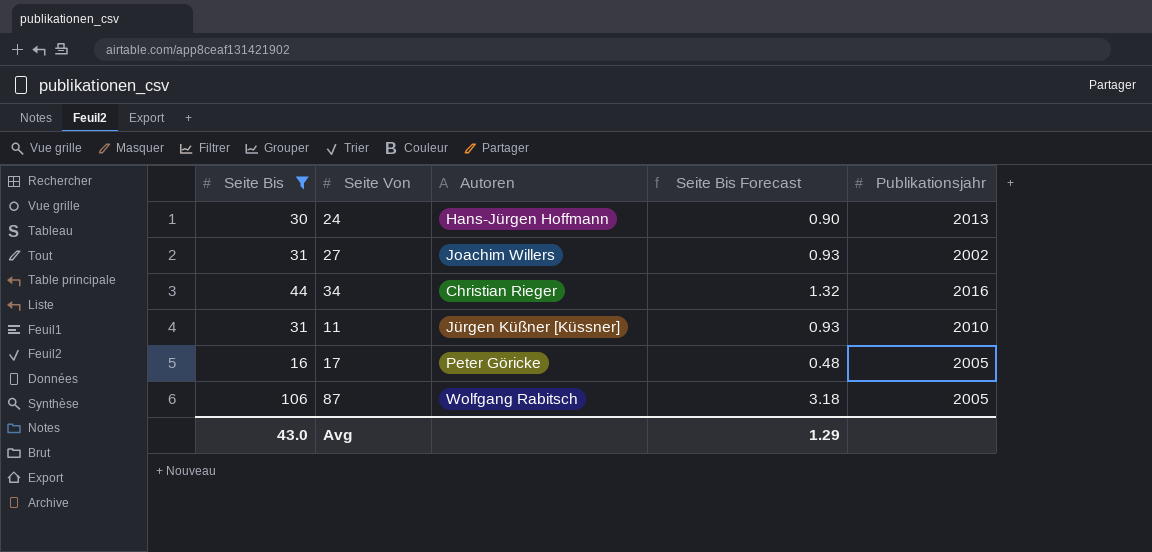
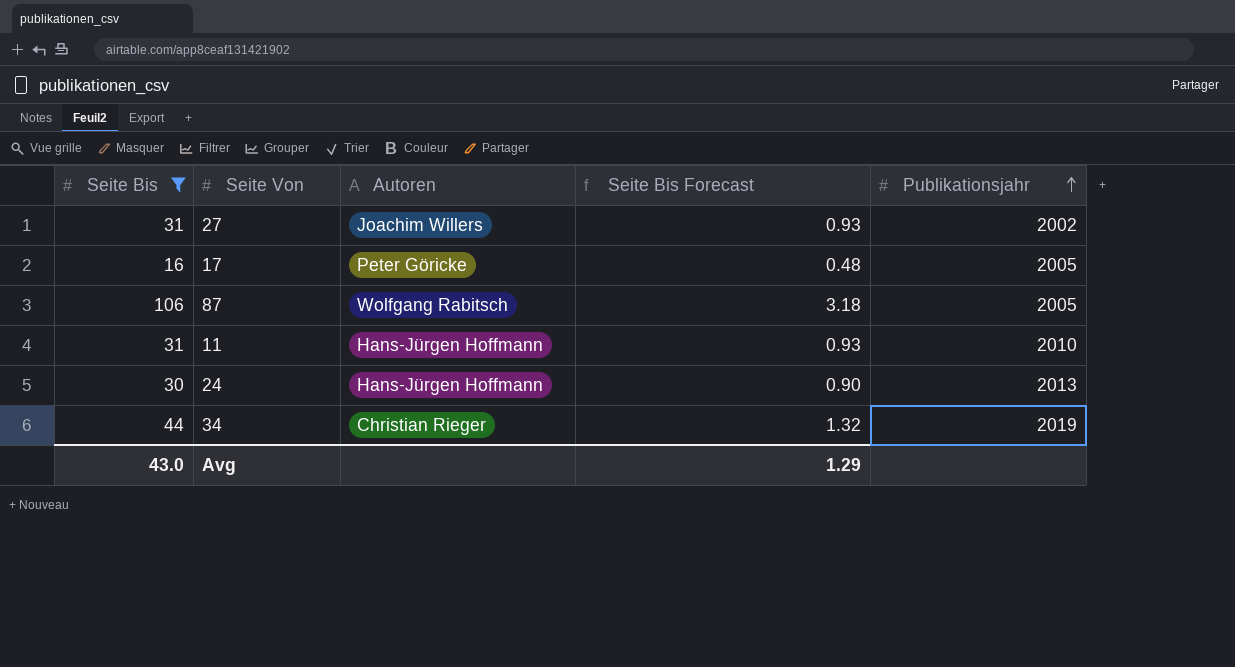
row order: none -> Publikationsjahr ascending
11 | Autoren: Jürgen Küßner [Küssner] -> Hans-Jürgen Hoffmann
34 | Publikationsjahr: 2016 -> 2019

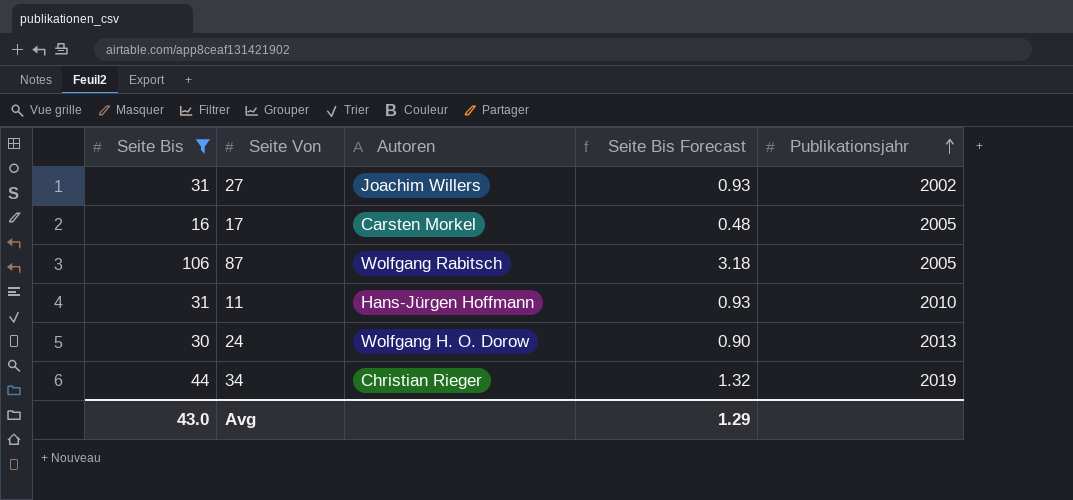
17 | Autoren: Peter Göricke -> Carsten Morkel
24 | Autoren: Hans-Jürgen Hoffmann -> Wolfgang H. O. Dorow

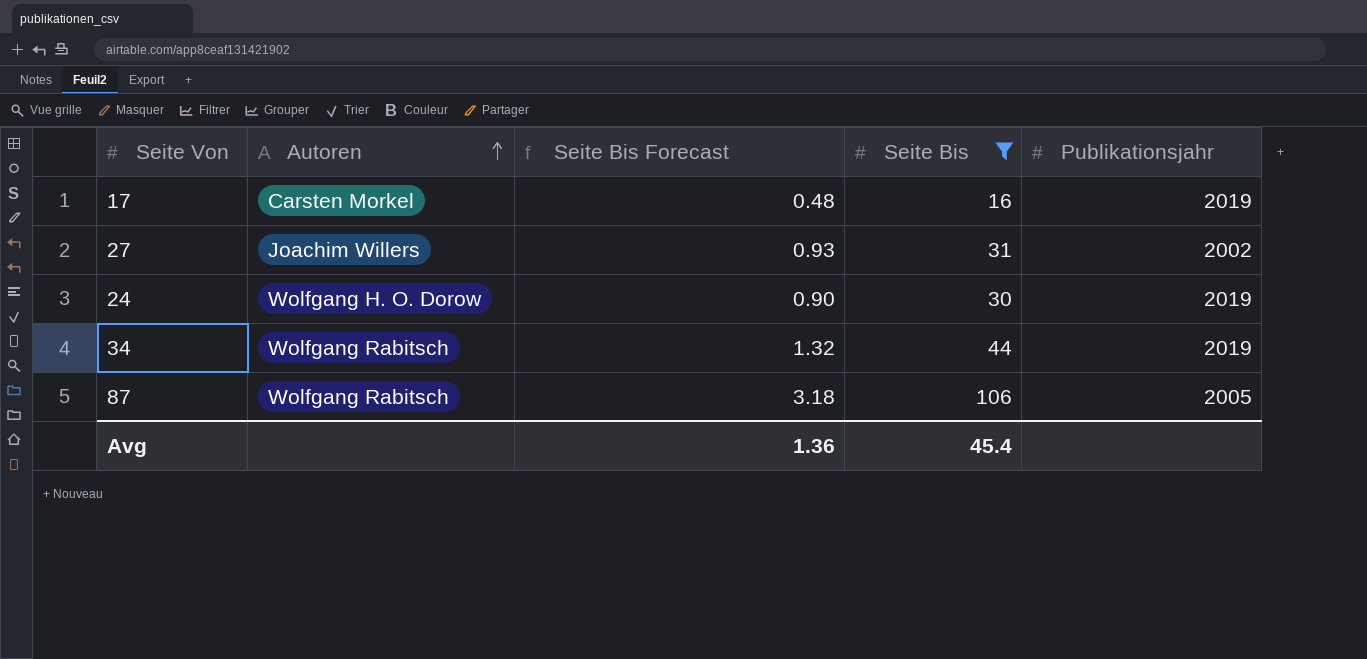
row order: Publikationsjahr ascending -> Autoren ascending
column Seite Bis | position: 1 -> 4
row 11: 31 | Hans-Jürgen Hoffmann | 0.93 | 2010 -> none
17 | Publikationsjahr: 2005 -> 2019
24 | Publikationsjahr: 2013 -> 2019
34 | Autoren: Christian Rieger -> Wolfgang Rabitsch
Avg | Seite Bis Forecast: 1.29 -> 1.36
Avg | Seite Bis: 43.0 -> 45.4

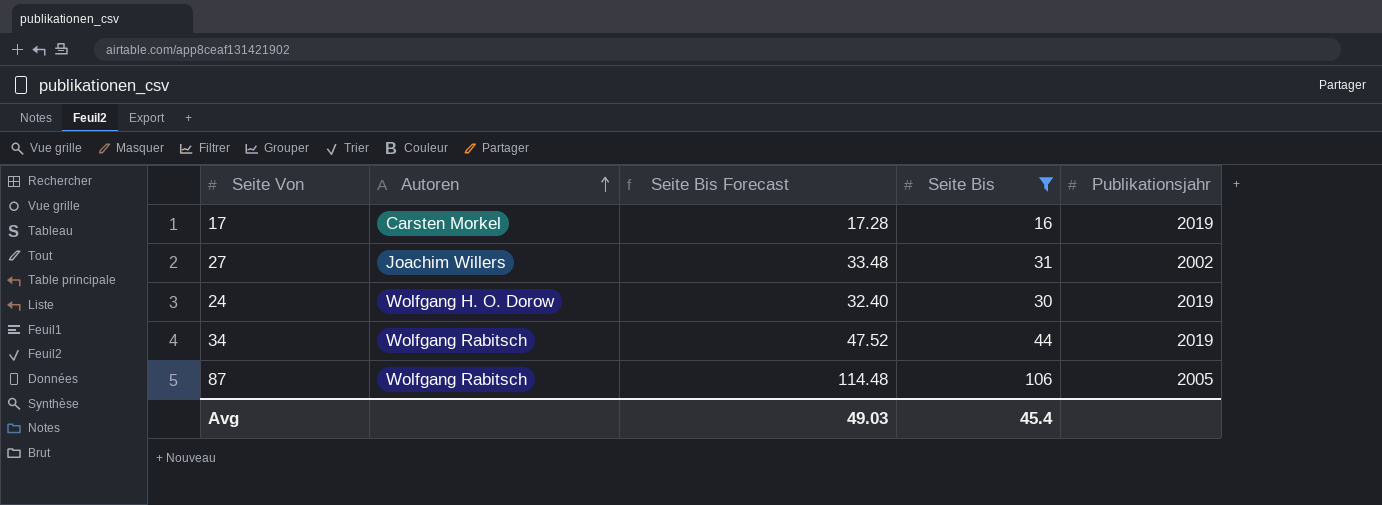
column Seite Bis Forecast | formula: [Seite Bis] * 0.03 -> [Seite Bis] * 1.08
Avg | Seite Bis Forecast: 1.36 -> 49.03

